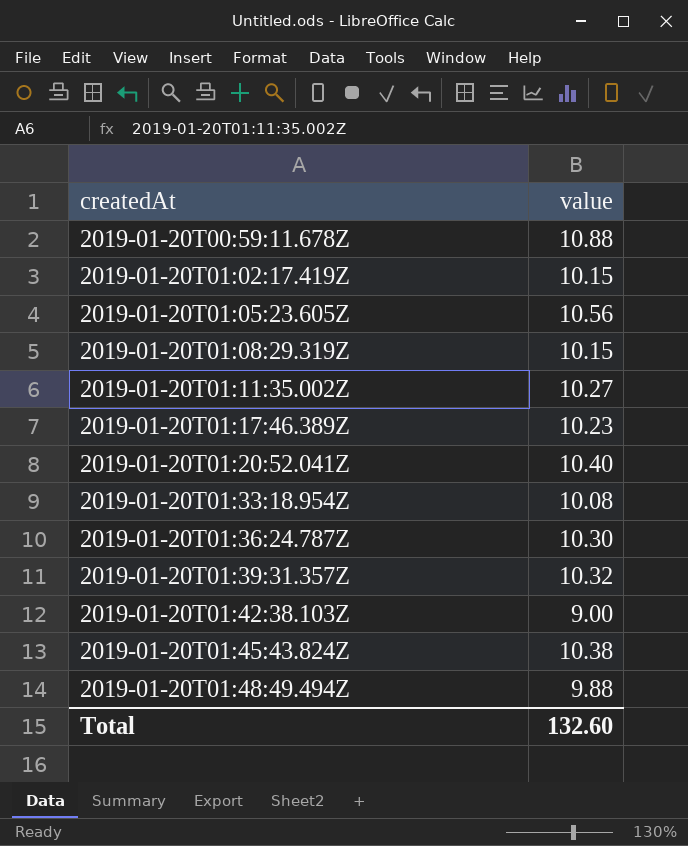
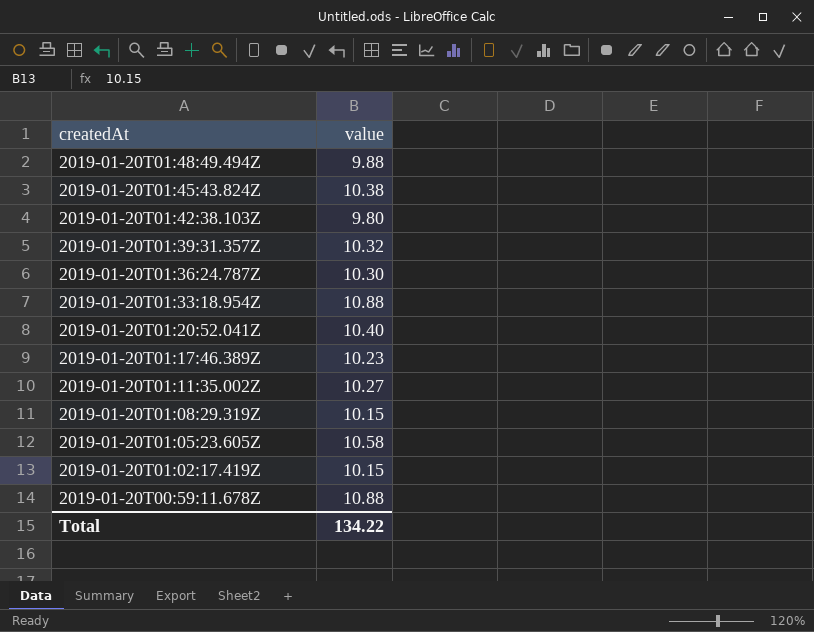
row order: createdAt ascending -> createdAt descending
2019-01-20T01:42:38.103Z | value: 9.00 -> 9.80
2019-01-20T01:33:18.954Z | value: 10.08 -> 10.88
2019-01-20T01:05:23.605Z | value: 10.56 -> 10.58
Total | value: 132.60 -> 134.22

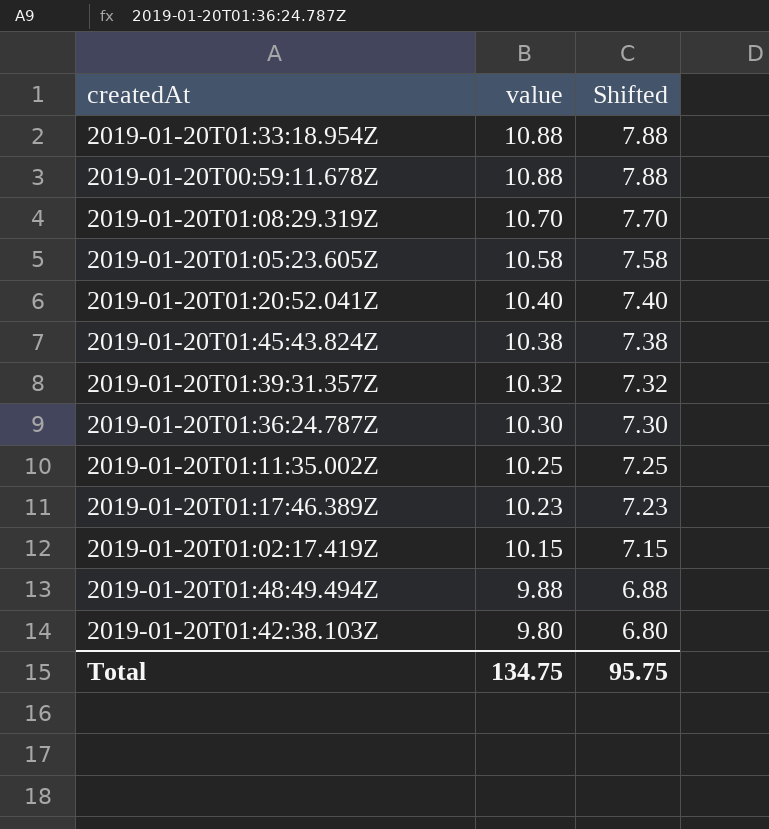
row order: createdAt descending -> value descending
column Shifted | formula: none -> [value] - 3
2019-01-20T01:08:29.319Z | value: 10.15 -> 10.70
2019-01-20T01:11:35.002Z | value: 10.27 -> 10.25
Total | value: 134.22 -> 134.75

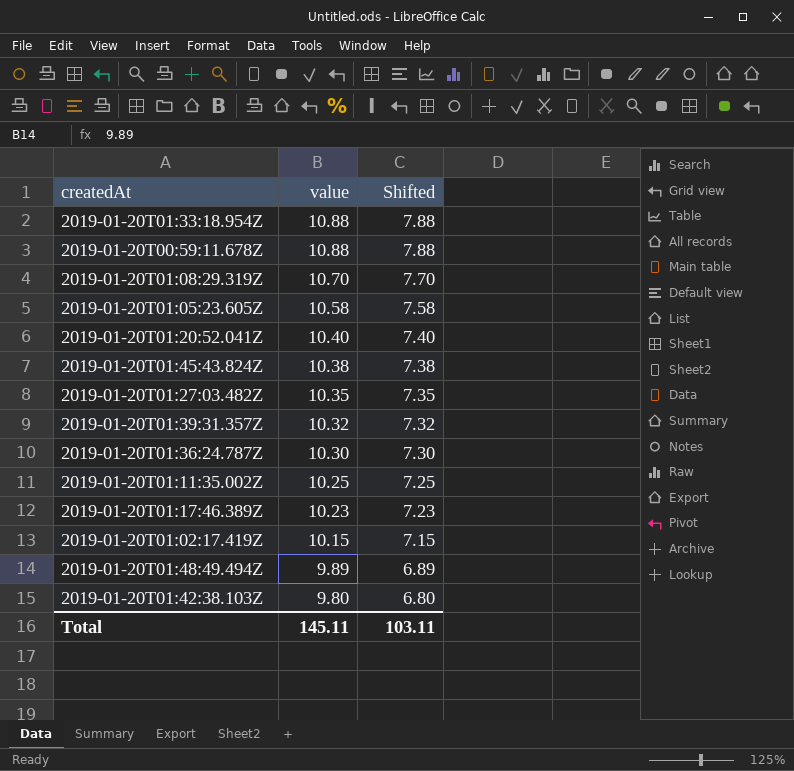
row 2019-01-20T01:27:03.482Z: none -> 10.35 | 7.35
2019-01-20T01:48:49.494Z | value: 9.88 -> 9.89
2019-01-20T01:48:49.494Z | Shifted: 6.88 -> 6.89
Total | value: 134.75 -> 145.11
Total | Shifted: 95.75 -> 103.11

